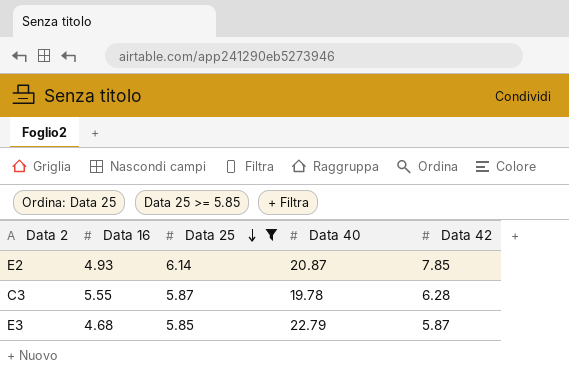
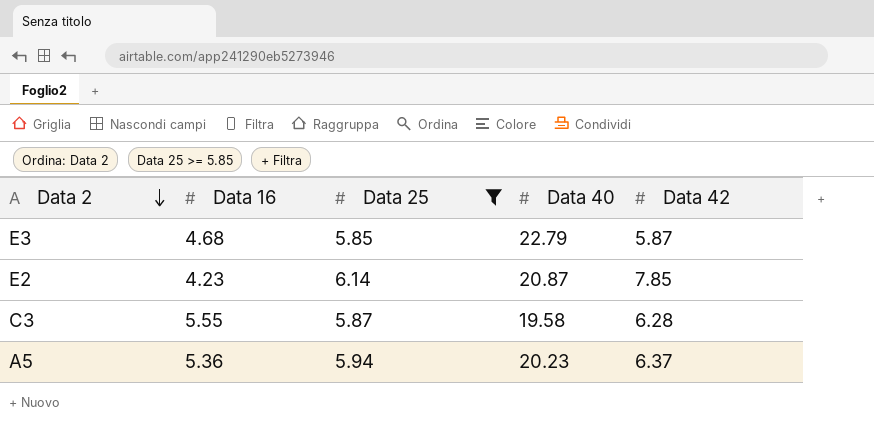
row order: Data 25 descending -> Data 2 descending
E2 | Data 16: 4.93 -> 4.23
C3 | Data 40: 19.78 -> 19.58
row A5: none -> 5.36 | 5.94 | 20.23 | 6.37

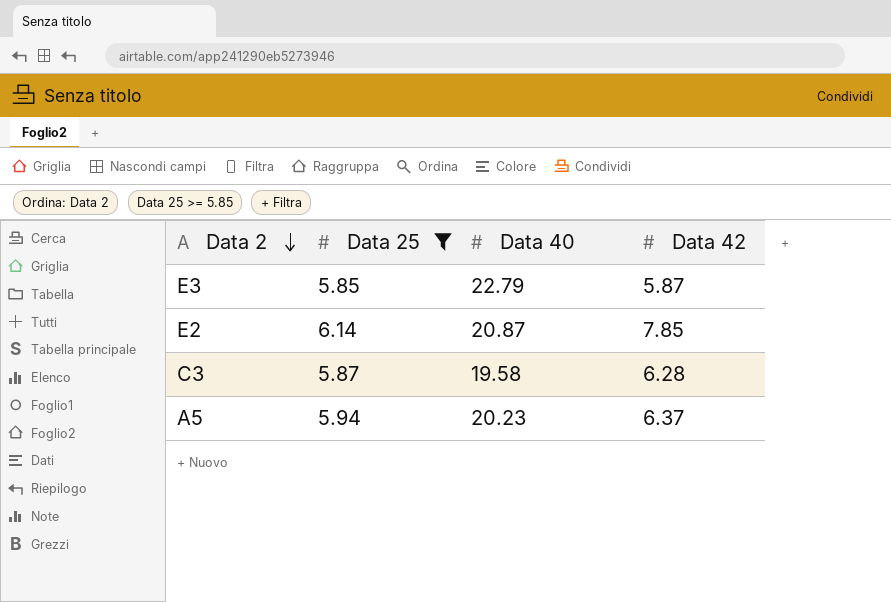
column Data 16 | position: 2 -> none

